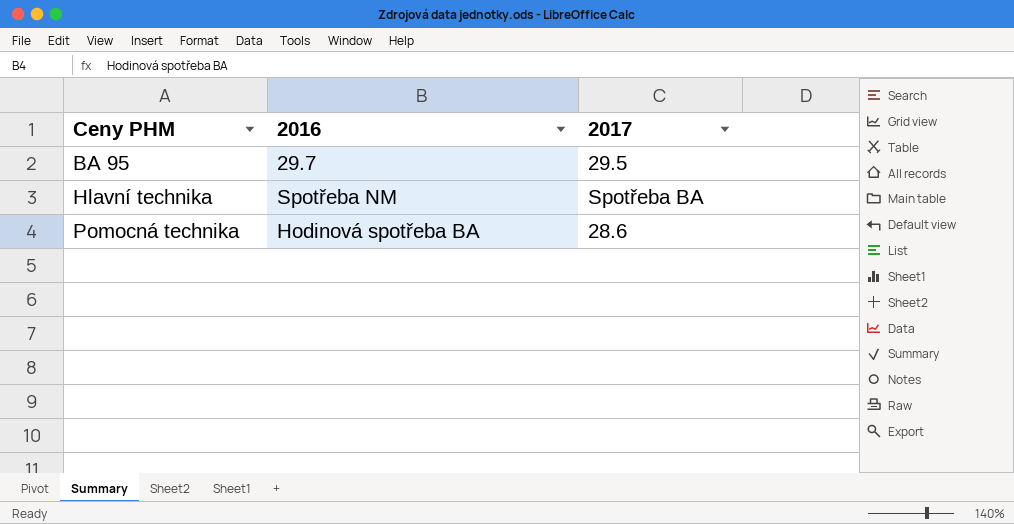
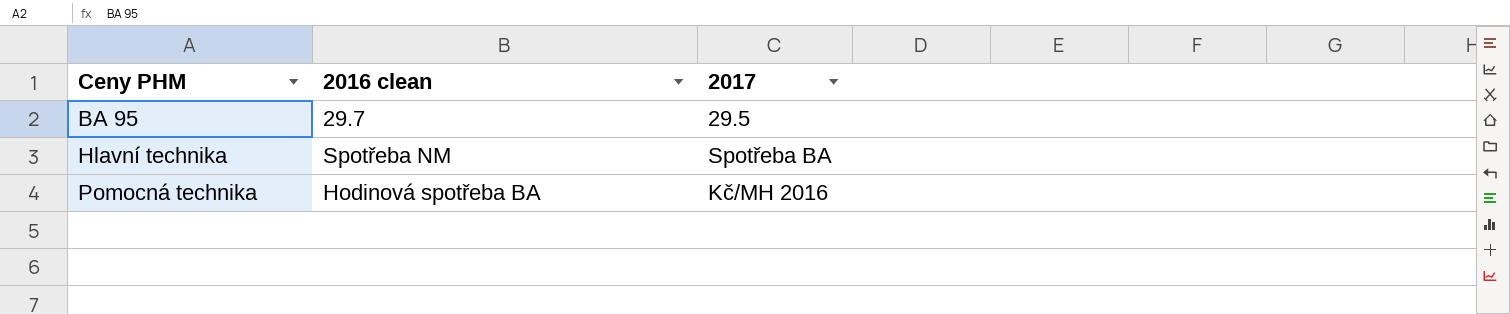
column name: 2016 -> 2016 clean
Pomocná technika | 2017: 28.6 -> Kč/MH 2016

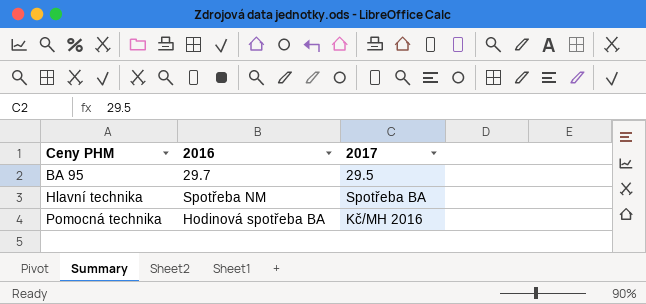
column name: 2016 clean -> 2016

